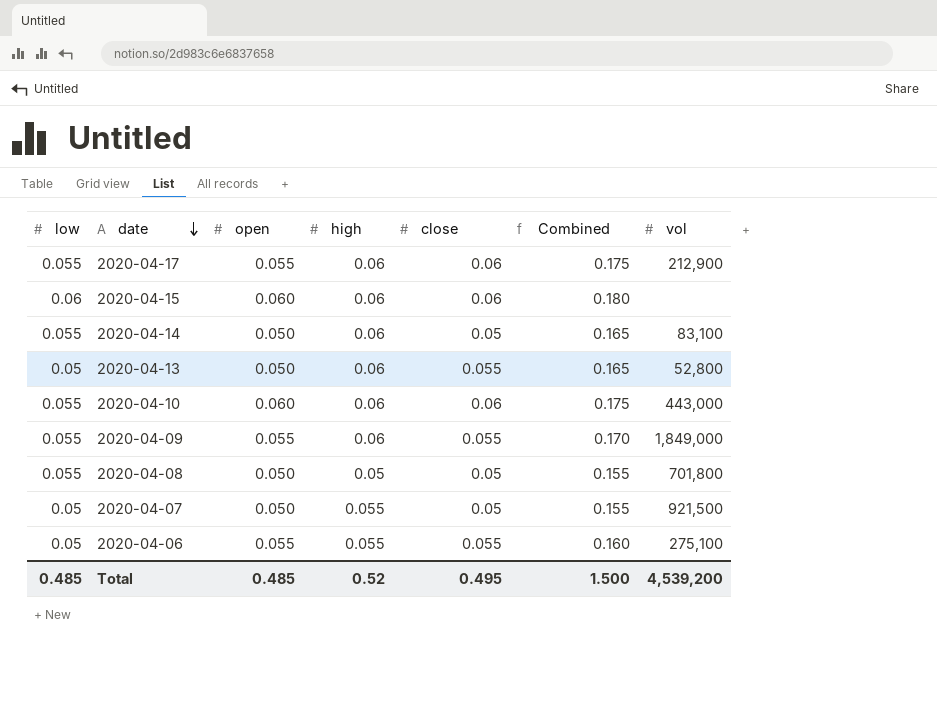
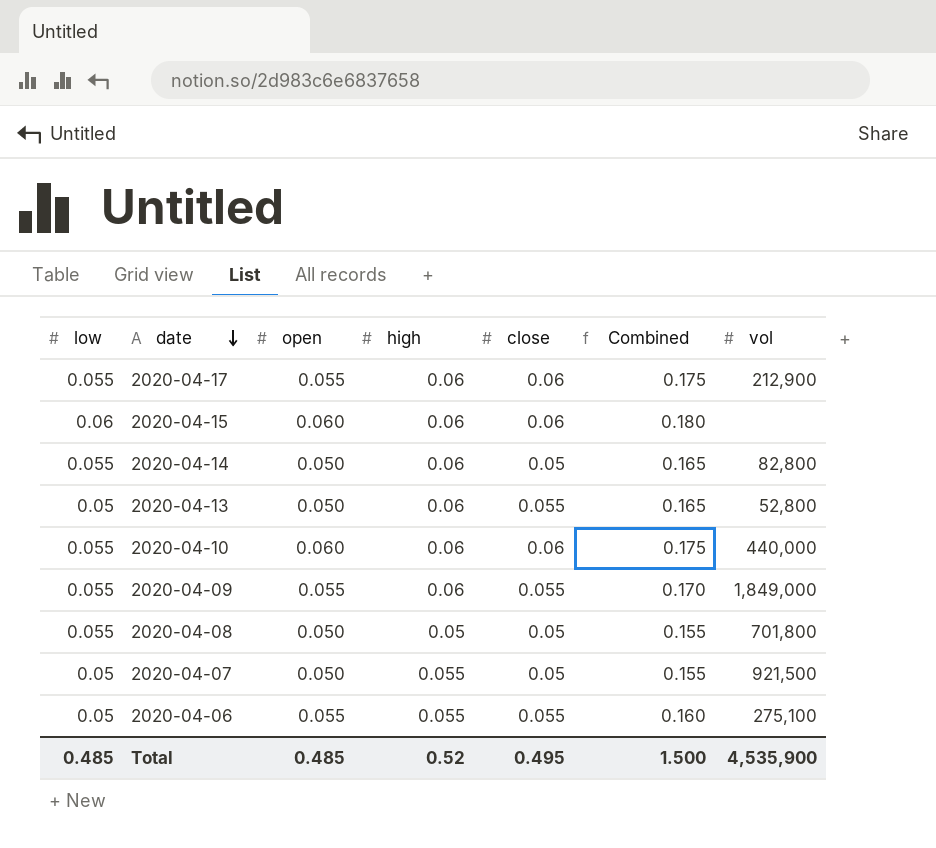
2020-04-14 | vol: 83,100 -> 82,800
2020-04-10 | vol: 443,000 -> 440,000
Total | vol: 4,539,200 -> 4,535,900

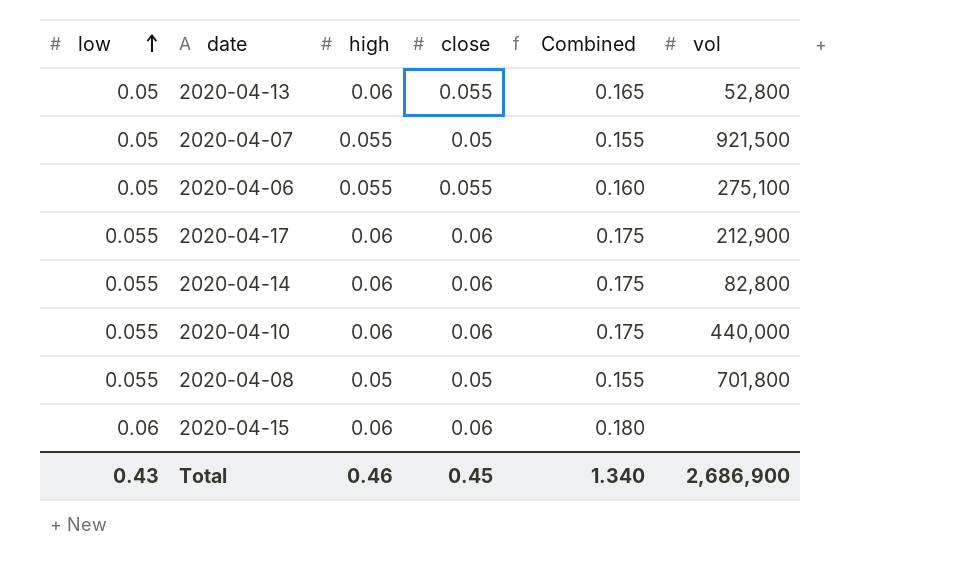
row order: date descending -> low ascending
column open | position: 3 -> none
row 2020-04-09: 0.055 | 0.055 | 0.06 | 0.055 | 0.170 | 1,849,000 -> none
2020-04-14 | close: 0.05 -> 0.06
2020-04-14 | Combined: 0.165 -> 0.175
Total | low: 0.485 -> 0.43
Total | high: 0.52 -> 0.46
Total | close: 0.495 -> 0.45
Total | Combined: 1.500 -> 1.340
Total | vol: 4,535,900 -> 2,686,900

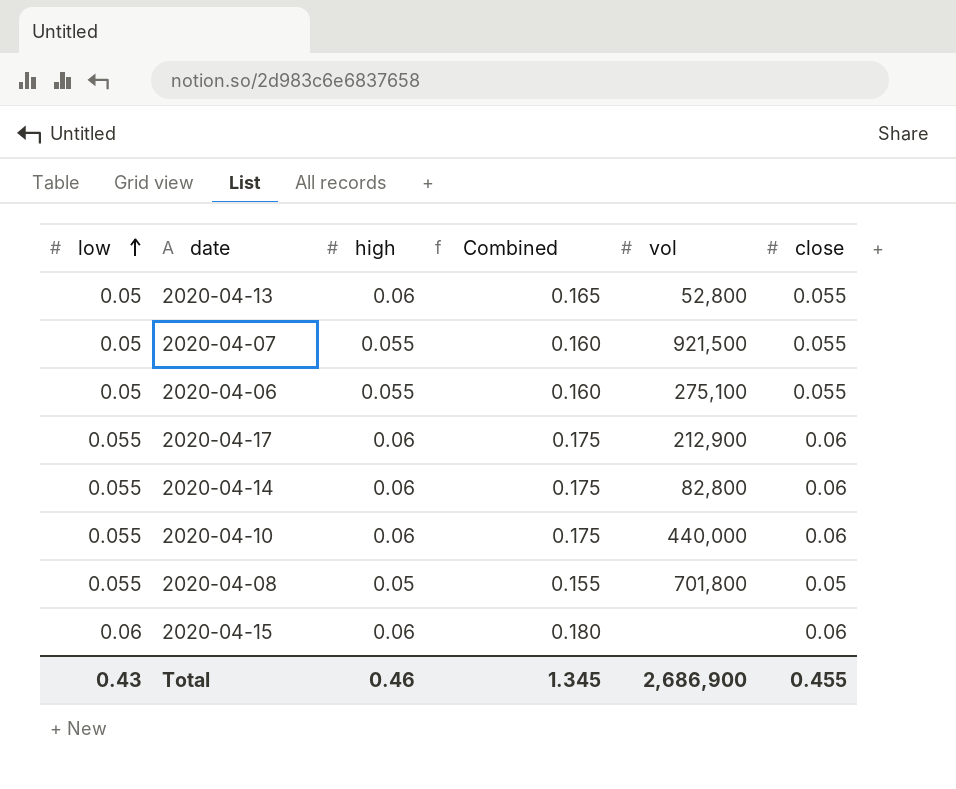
column close | position: 4 -> 6
2020-04-07 | Combined: 0.155 -> 0.160
2020-04-07 | close: 0.05 -> 0.055
Total | Combined: 1.340 -> 1.345
Total | close: 0.45 -> 0.455

